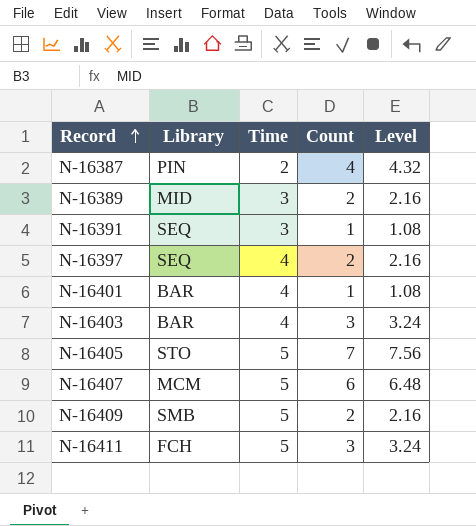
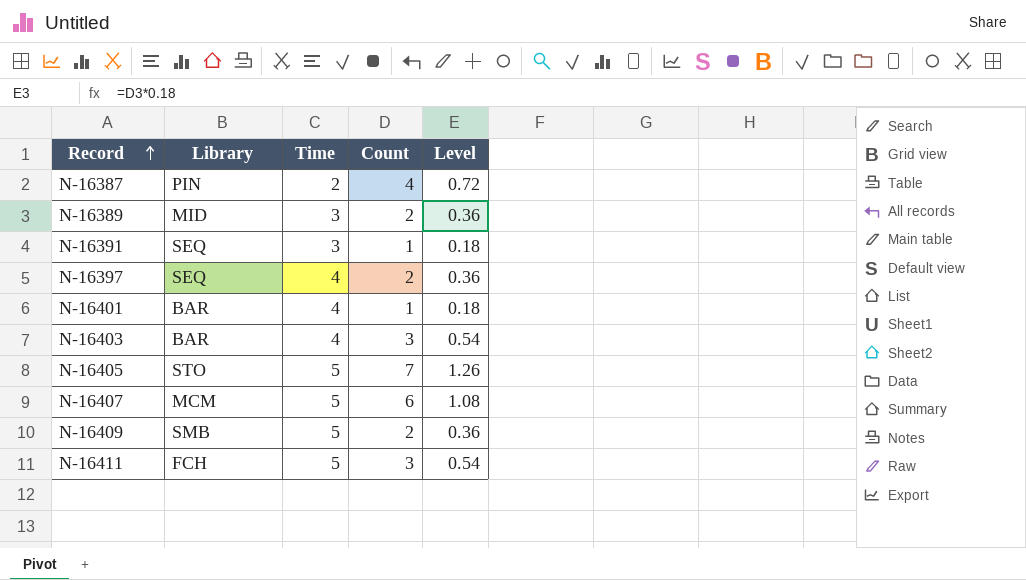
column Level | formula: [Count] * 1.08 -> [Count] * 0.18

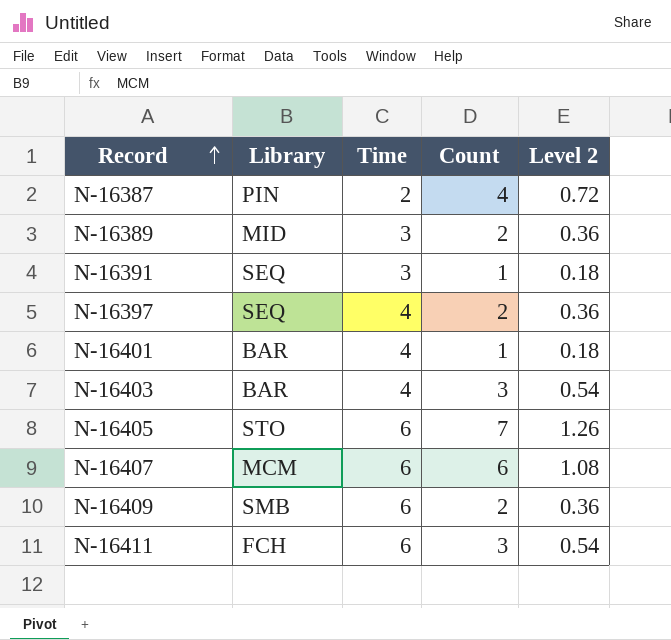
column name: Level -> Level 2
N-16405 | Time: 5 -> 6
N-16407 | Time: 5 -> 6
N-16409 | Time: 5 -> 6
N-16411 | Time: 5 -> 6

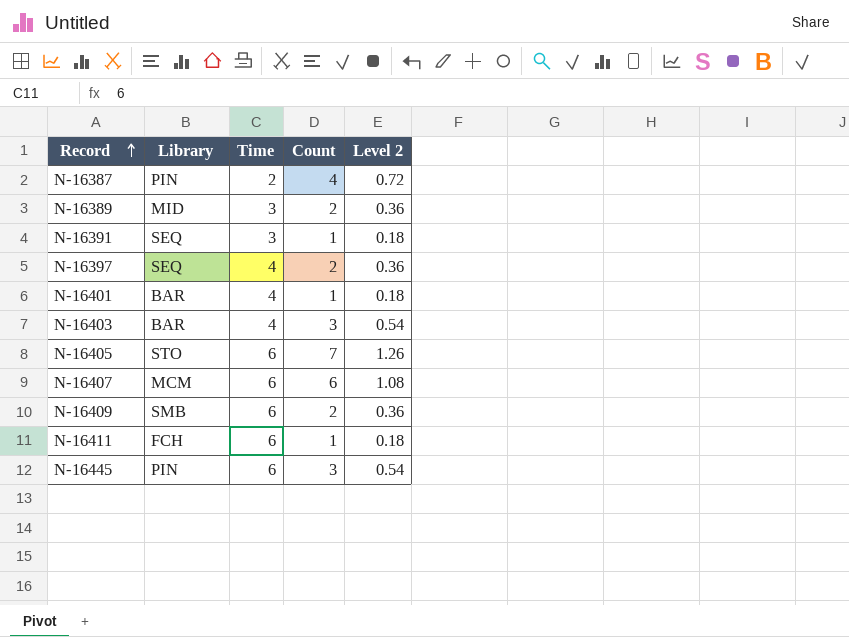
N-16411 | Count: 3 -> 1
N-16411 | Level 2: 0.54 -> 0.18
row N-16445: none -> PIN | 6 | 3 | 0.54

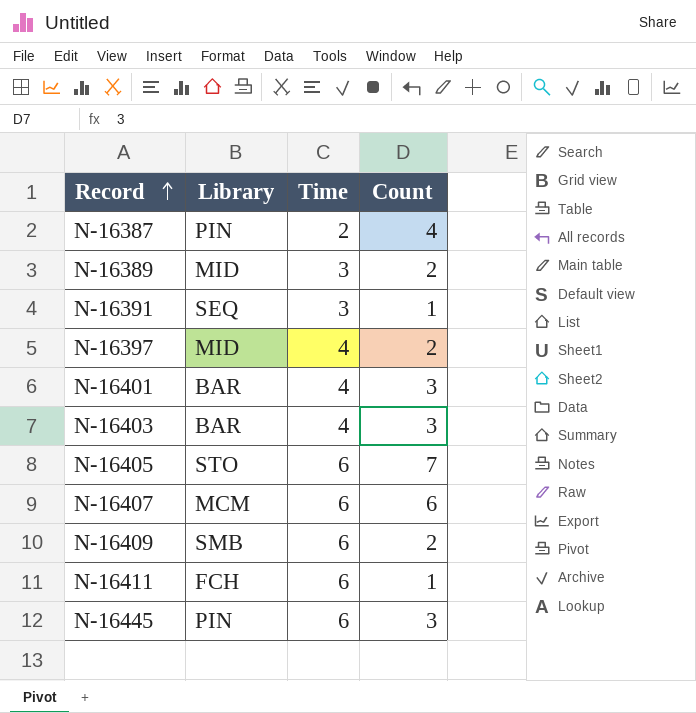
column Level 2 | formula: [Count] * 0.18 -> none
N-16397 | Library: SEQ -> MID
N-16401 | Count: 1 -> 3

